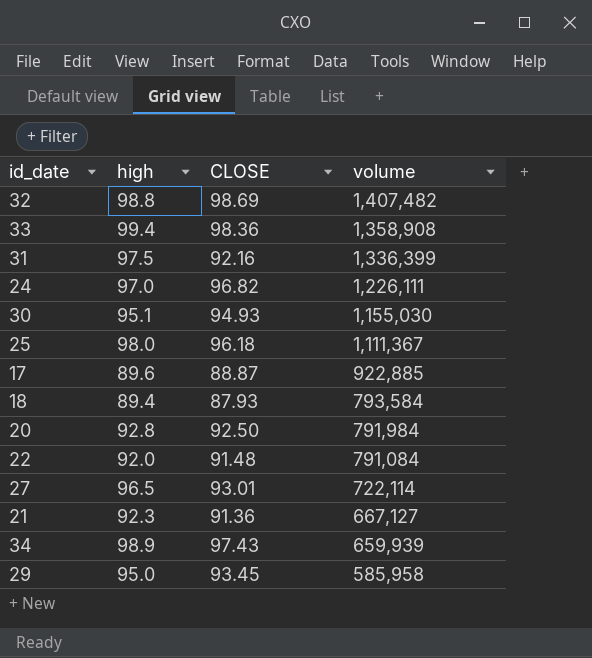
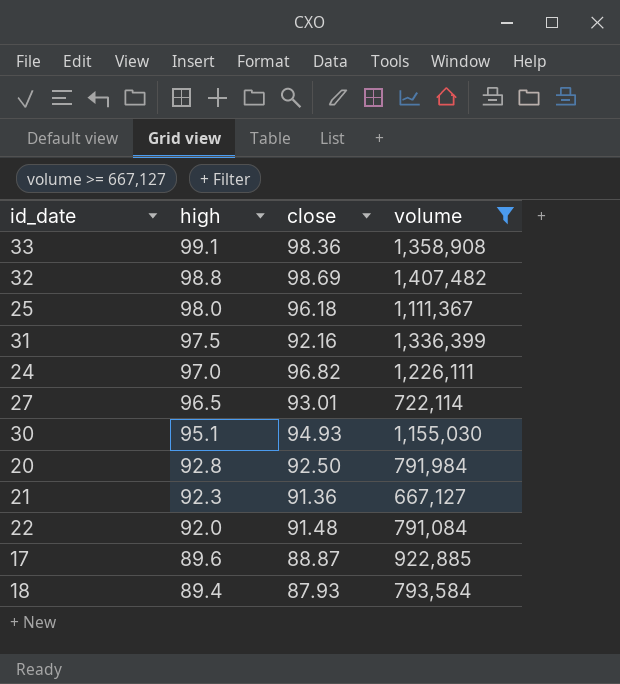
filter: none -> volume >= 667,127
row order: volume descending -> high descending
column name: CLOSE -> close
33 | high: 99.4 -> 99.1

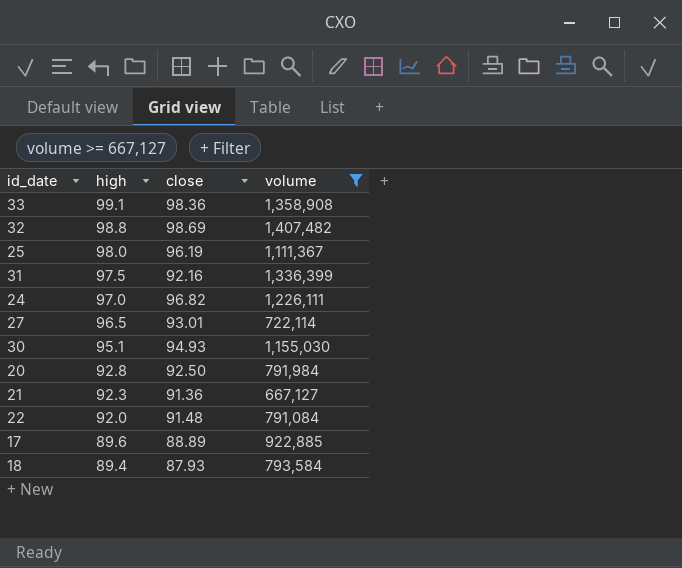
25 | close: 96.18 -> 96.19
17 | close: 88.87 -> 88.89

